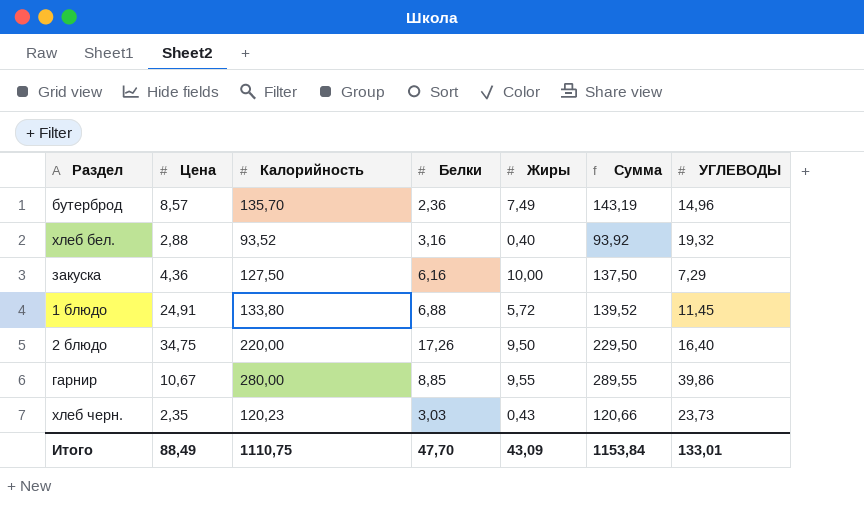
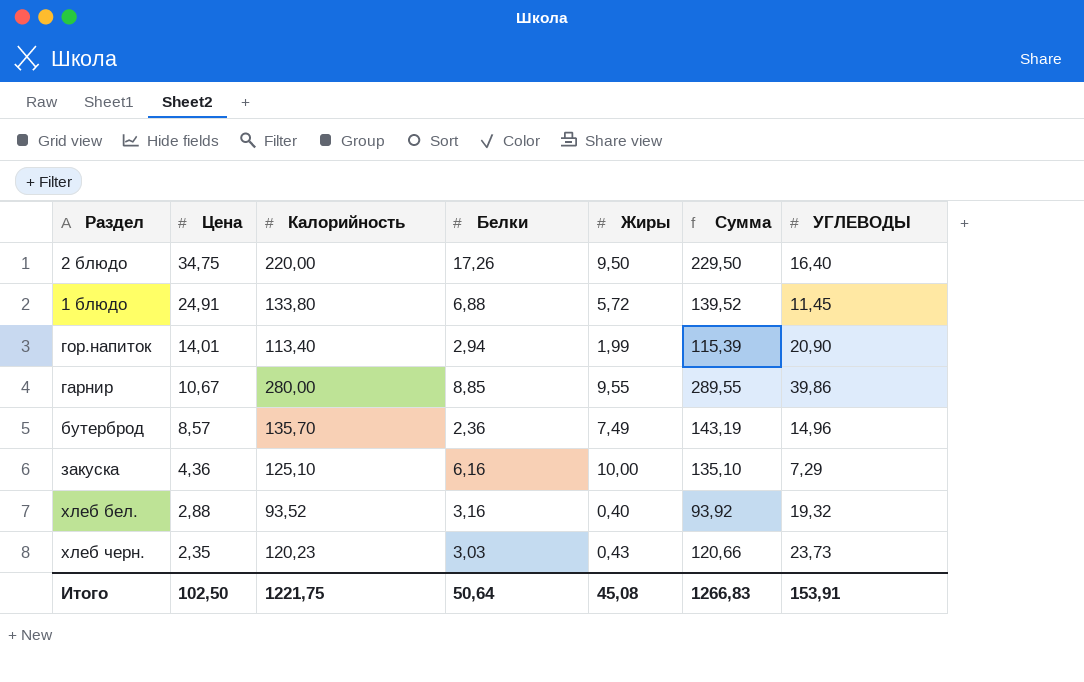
row order: none -> Цена descending
row гор.напиток: none -> 14,01 | 113,40 | 2,94 | 1,99 | 115,39 | 20,90
закуска | Калорийность: 127,50 -> 125,10
закуска | Сумма: 137,50 -> 135,10
Итого | Цена: 88,49 -> 102,50
Итого | Калорийность: 1110,75 -> 1221,75
Итого | Белки: 47,70 -> 50,64
Итого | Жиры: 43,09 -> 45,08
Итого | Сумма: 1153,84 -> 1266,83
Итого | УГЛЕВОДЫ: 133,01 -> 153,91

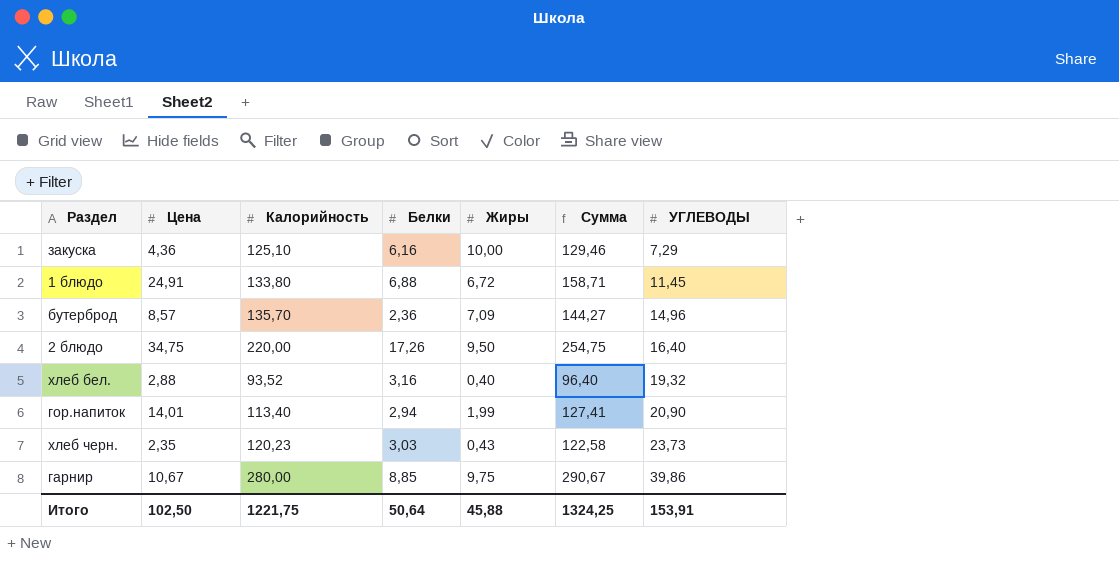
row order: Цена descending -> УГЛЕВОДЫ ascending
column Сумма | formula: [Калорийность] + [Жиры] -> [Цена] + [Калорийность]
1 блюдо | Жиры: 5,72 -> 6,72
бутерброд | Жиры: 7,49 -> 7,09
гарнир | Жиры: 9,55 -> 9,75
Итого | Жиры: 45,08 -> 45,88
Итого | Сумма: 1266,83 -> 1324,25

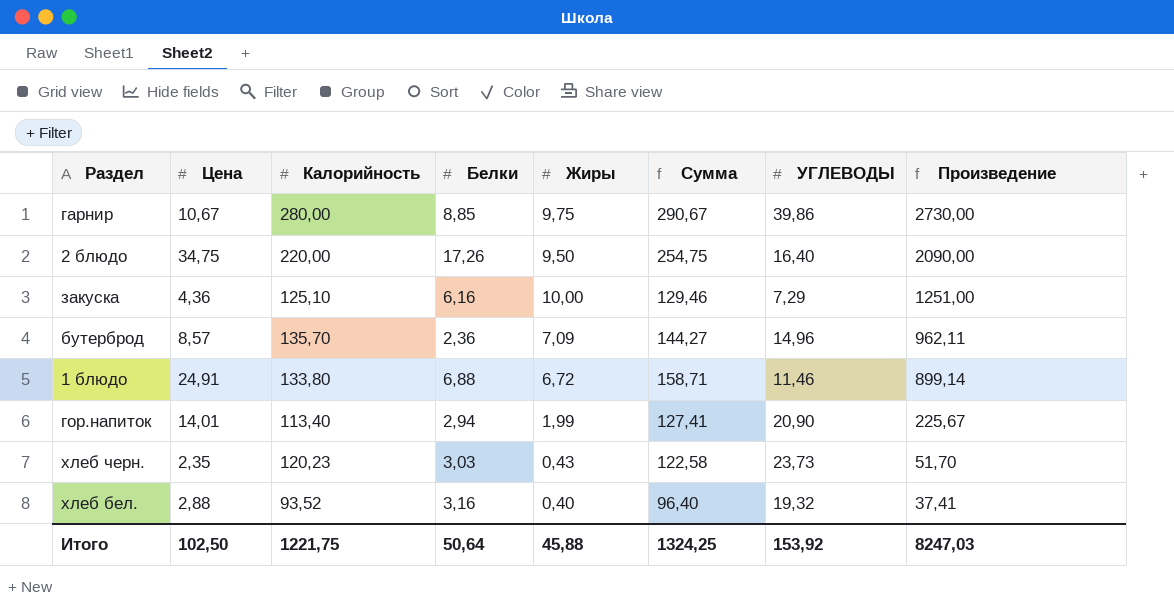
row order: УГЛЕВОДЫ ascending -> Произведение descending
column Произведение | formula: none -> [Калорийность] * [Жиры]
1 блюдо | УГЛЕВОДЫ: 11,45 -> 11,46
Итого | УГЛЕВОДЫ: 153,91 -> 153,92

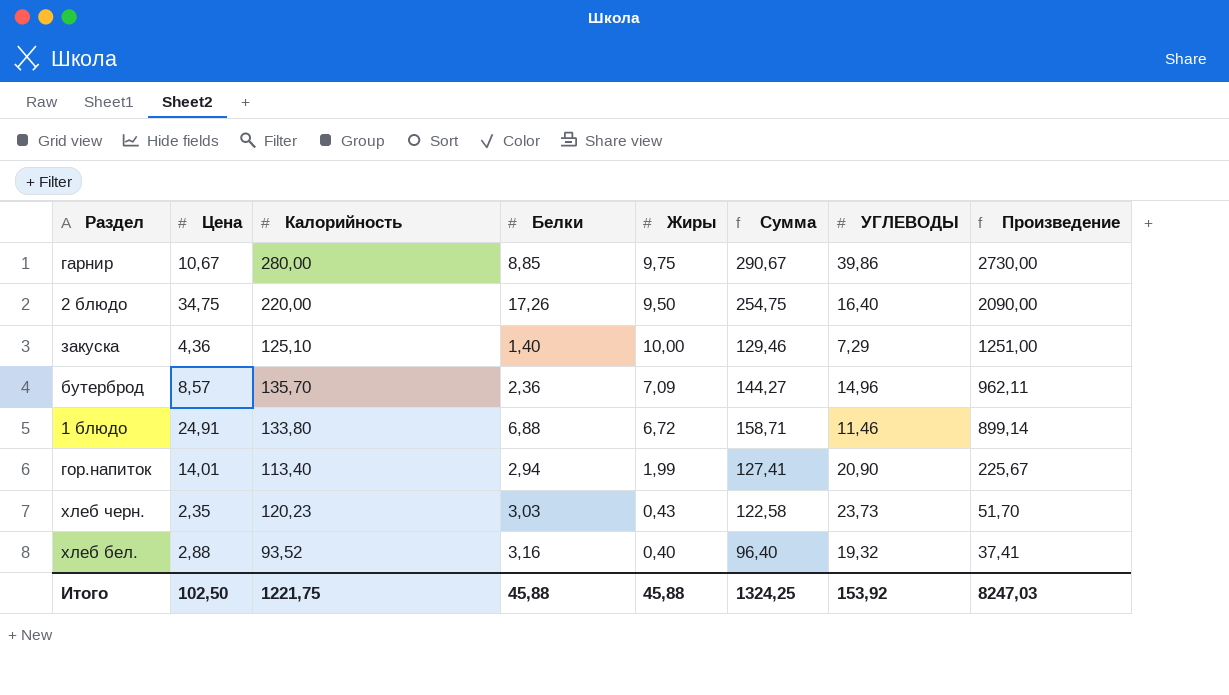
закуска | Белки: 6,16 -> 1,40
Итого | Белки: 50,64 -> 45,88

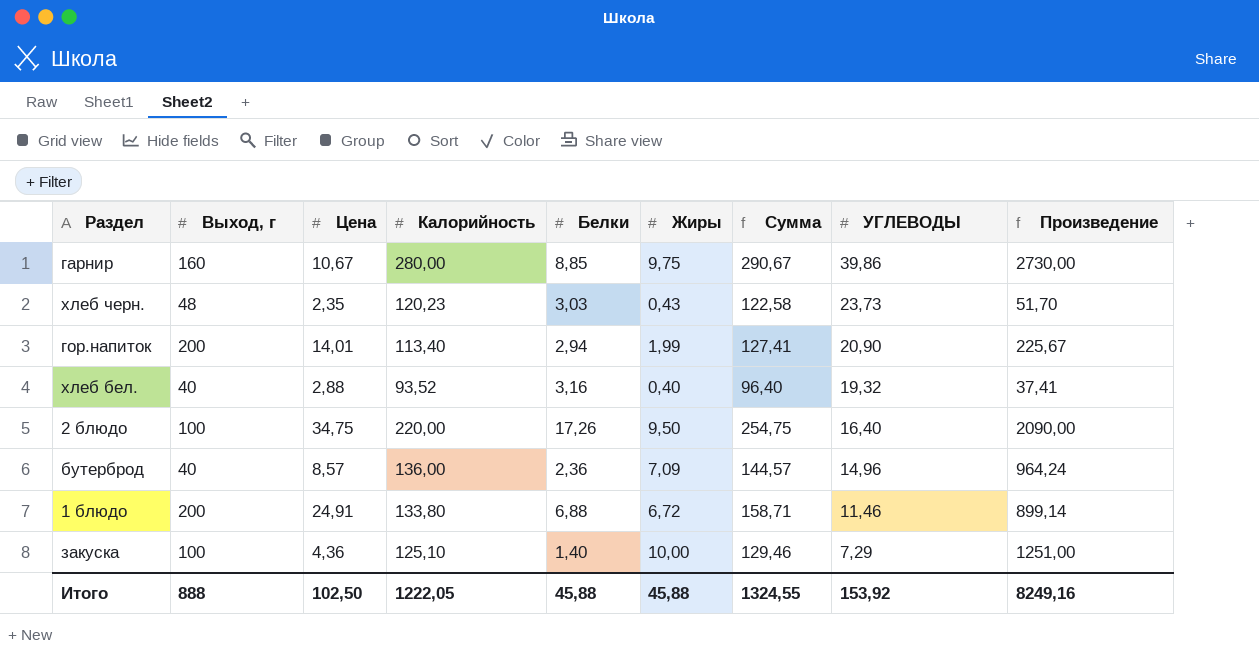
row order: Произведение descending -> УГЛЕВОДЫ descending
column Выход, г | position: none -> 2
бутерброд | Калорийность: 135,70 -> 136,00
бутерброд | Сумма: 144,27 -> 144,57
бутерброд | Произведение: 962,11 -> 964,24
Итого | Калорийность: 1221,75 -> 1222,05
Итого | Сумма: 1324,25 -> 1324,55
Итого | Произведение: 8247,03 -> 8249,16

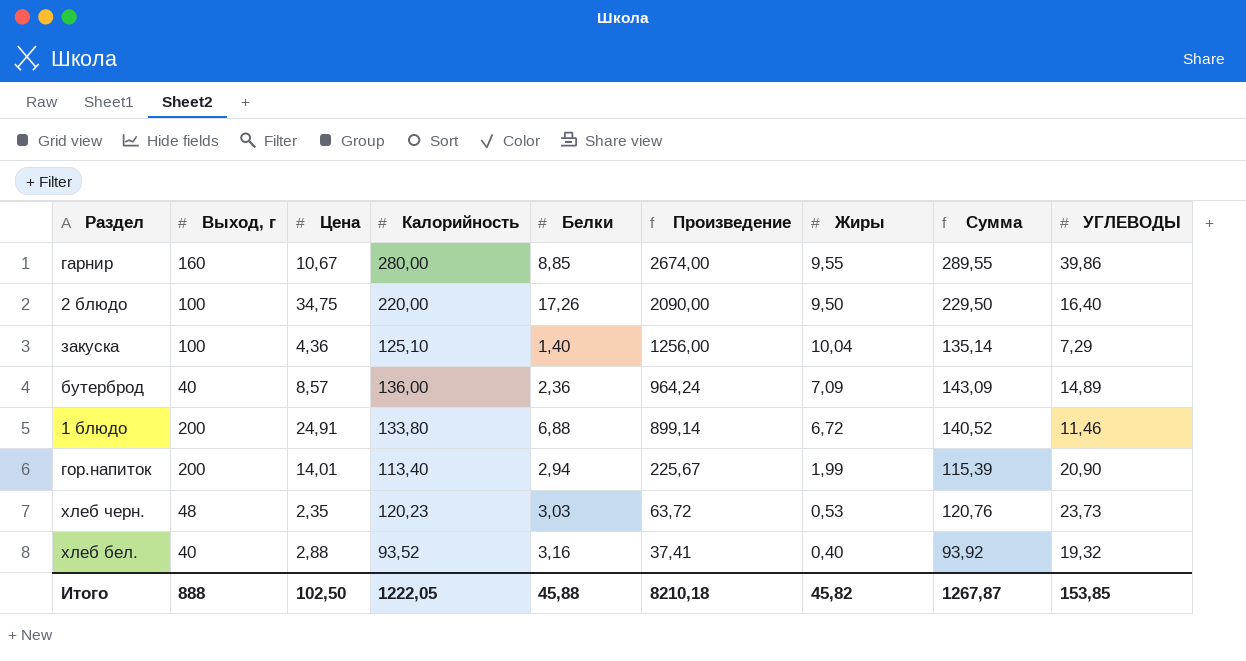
row order: УГЛЕВОДЫ descending -> Произведение descending
column Произведение | position: 9 -> 6
column Сумма | formula: [Цена] + [Калорийность] -> [Калорийность] + [Жиры]
гарнир | Произведение: 2730,00 -> 2674,00
гарнир | Жиры: 9,75 -> 9,55
закуска | Произведение: 1251,00 -> 1256,00
закуска | Жиры: 10,00 -> 10,04
бутерброд | УГЛЕВОДЫ: 14,96 -> 14,89
хлеб черн. | Произведение: 51,70 -> 63,72
хлеб черн. | Жиры: 0,43 -> 0,53
Итого | Произведение: 8249,16 -> 8210,18
Итого | Жиры: 45,88 -> 45,82
Итого | Сумма: 1324,55 -> 1267,87
Итого | УГЛЕВОДЫ: 153,92 -> 153,85

